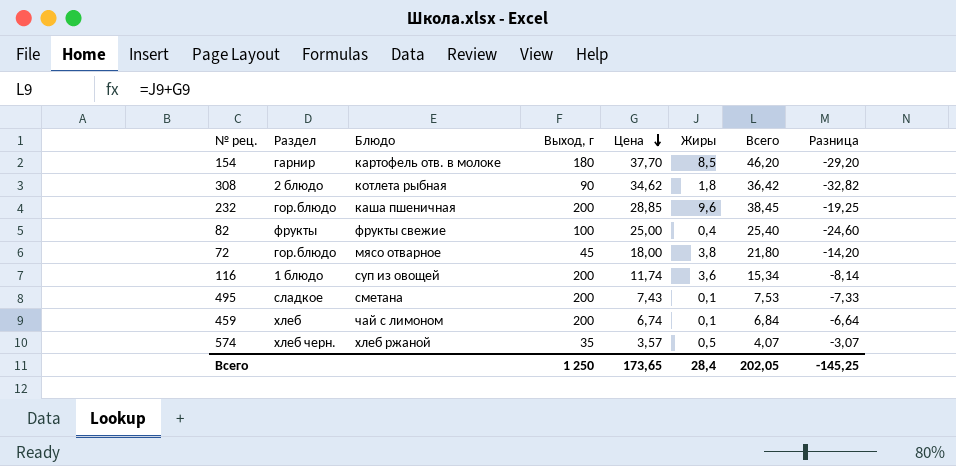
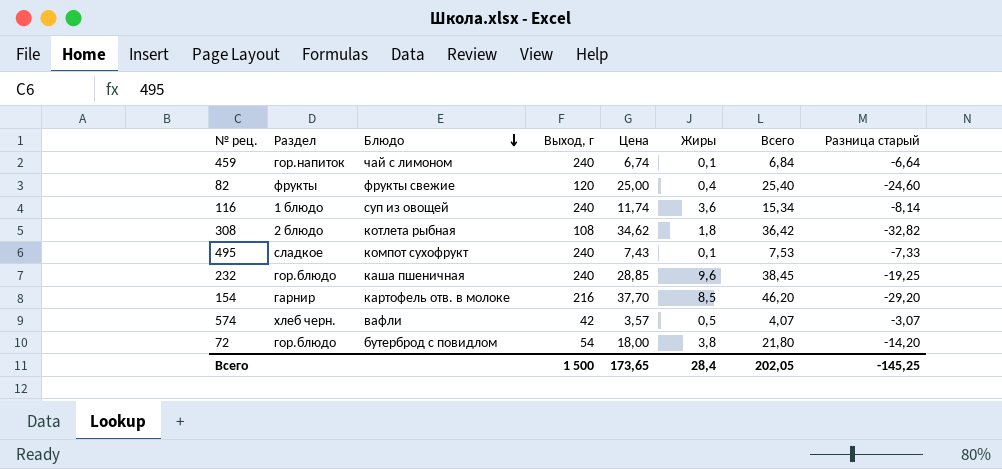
row order: Цена descending -> Блюдо descending
column name: Разница -> Разница старый
459 | Раздел: хлеб -> гор.напиток
459 | Выход, г: 200 -> 240
82 | Выход, г: 100 -> 120
116 | Выход, г: 200 -> 240
308 | Выход, г: 90 -> 108
495 | Блюдо: сметана -> компот сухофрукт
495 | Выход, г: 200 -> 240
232 | Выход, г: 200 -> 240
154 | Выход, г: 180 -> 216
574 | Блюдо: хлеб ржаной -> вафли
574 | Выход, г: 35 -> 42
72 | Блюдо: мясо отварное -> бутерброд с повидлом
72 | Выход, г: 45 -> 54
Всего | Выход, г: 1 250 -> 1 500

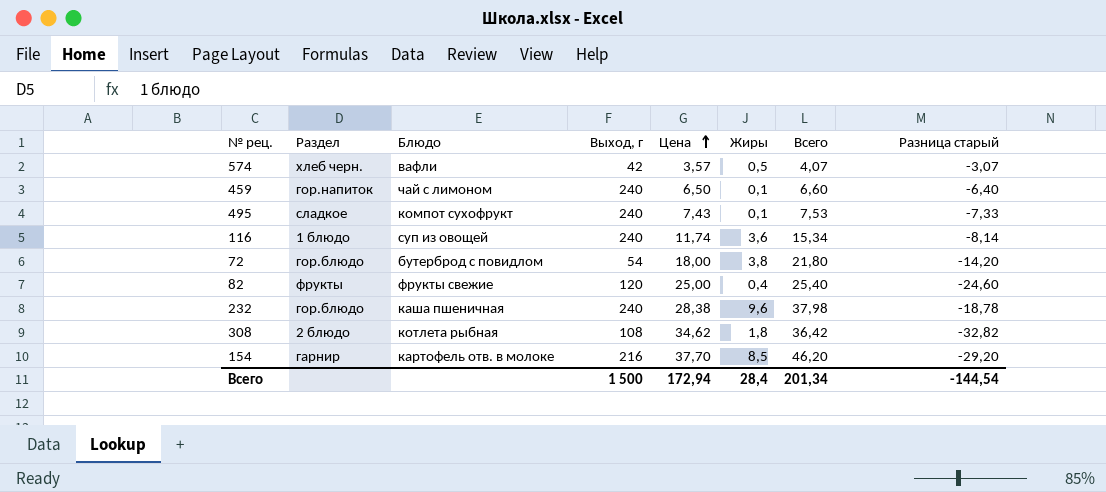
row order: Блюдо descending -> Цена ascending
459 | Цена: 6,74 -> 6,50
459 | Всего: 6,84 -> 6,60
459 | Разница старый: -6,64 -> -6,40
232 | Цена: 28,85 -> 28,38
232 | Всего: 38,45 -> 37,98
232 | Разница старый: -19,25 -> -18,78
Всего | Цена: 173,65 -> 172,94
Всего | Всего: 202,05 -> 201,34
Всего | Разница старый: -145,25 -> -144,54

